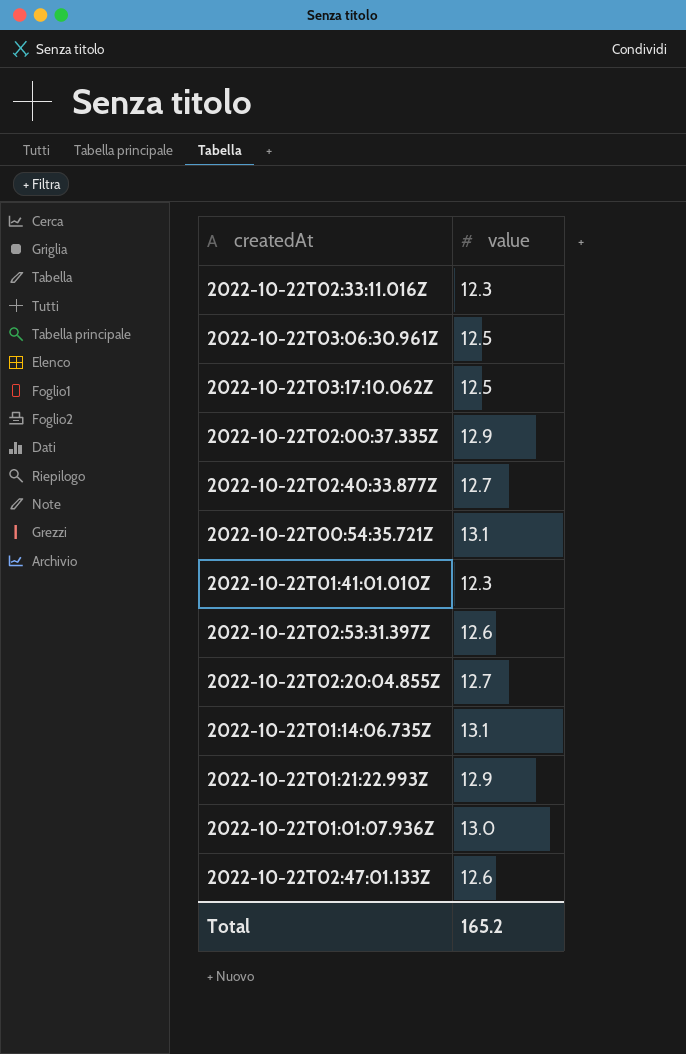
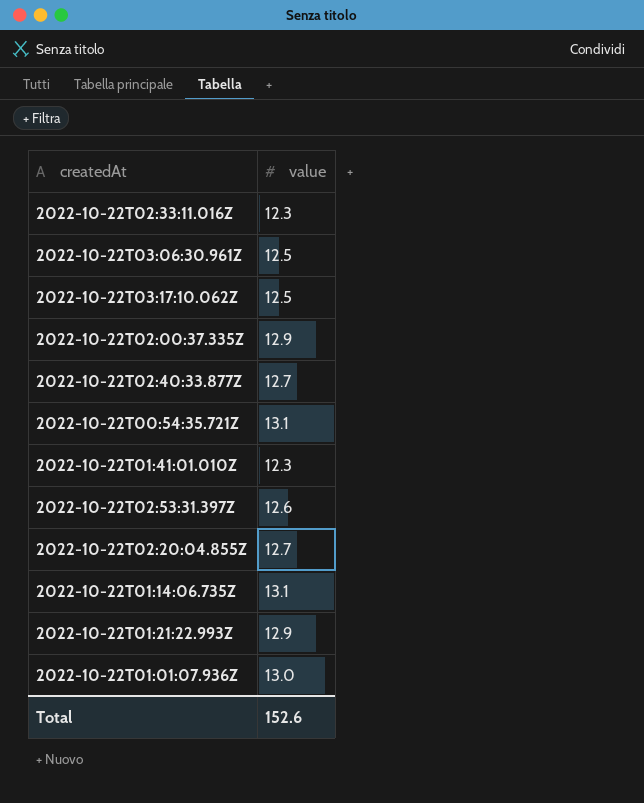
row 2022-10-22T02:47:01.133Z: 12.6 -> none
Total | value: 165.2 -> 152.6

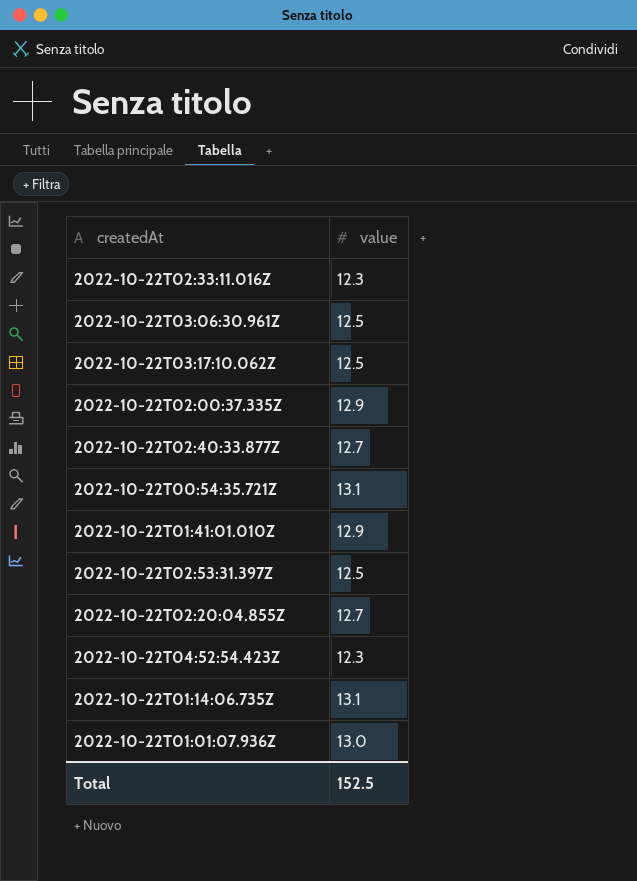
row 2022-10-22T01:21:22.993Z: 12.9 -> none
2022-10-22T01:41:01.010Z | value: 12.3 -> 12.9
2022-10-22T02:53:31.397Z | value: 12.6 -> 12.5
row 2022-10-22T04:52:54.423Z: none -> 12.3
Total | value: 152.6 -> 152.5

